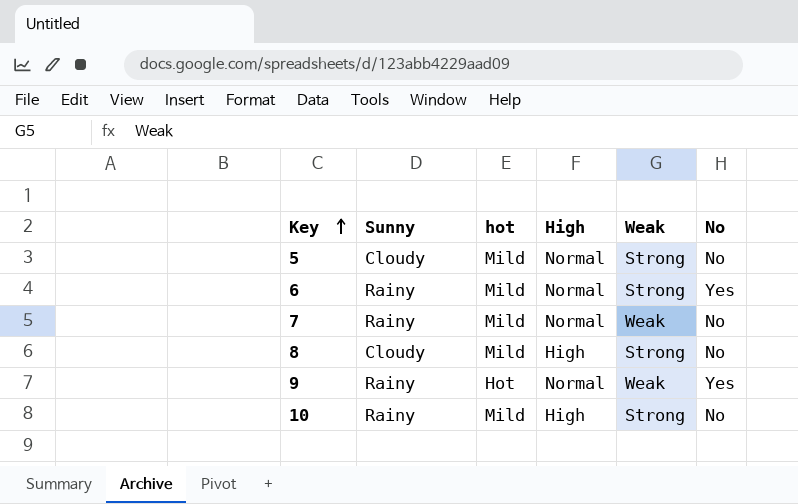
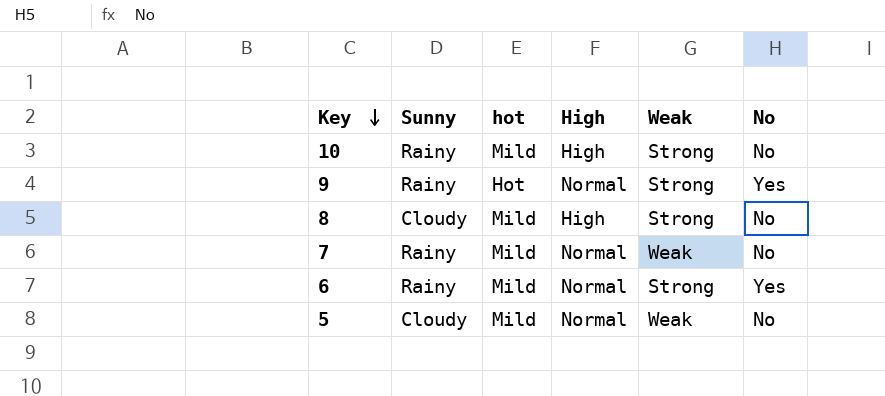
row order: Key ascending -> Key descending
9 | Weak: Weak -> Strong
5 | Weak: Strong -> Weak

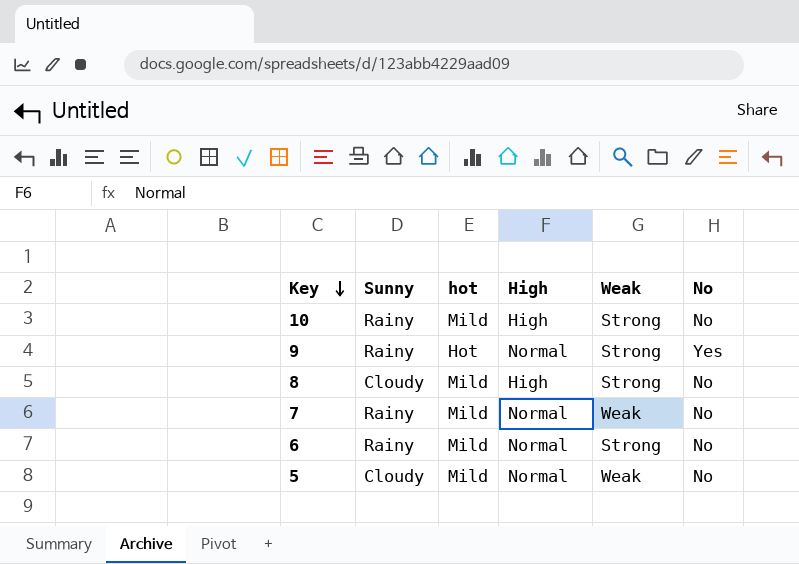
6 | No: Yes -> No

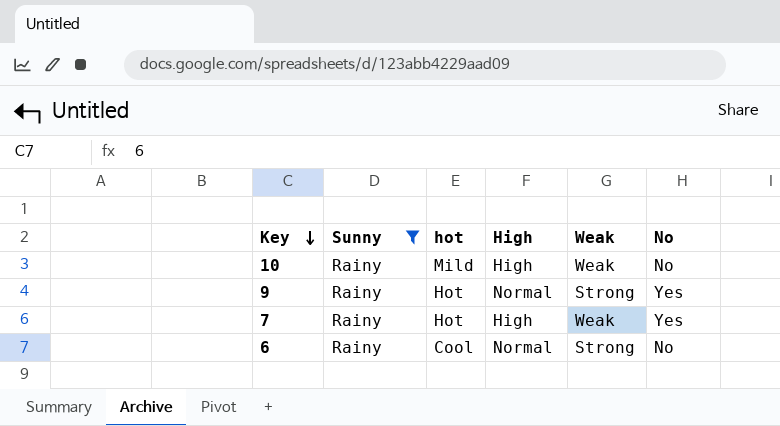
filter: none -> Sunny = Rainy
10 | Weak: Strong -> Weak
7 | hot: Mild -> Hot
7 | High: Normal -> High
7 | No: No -> Yes
6 | hot: Mild -> Cool

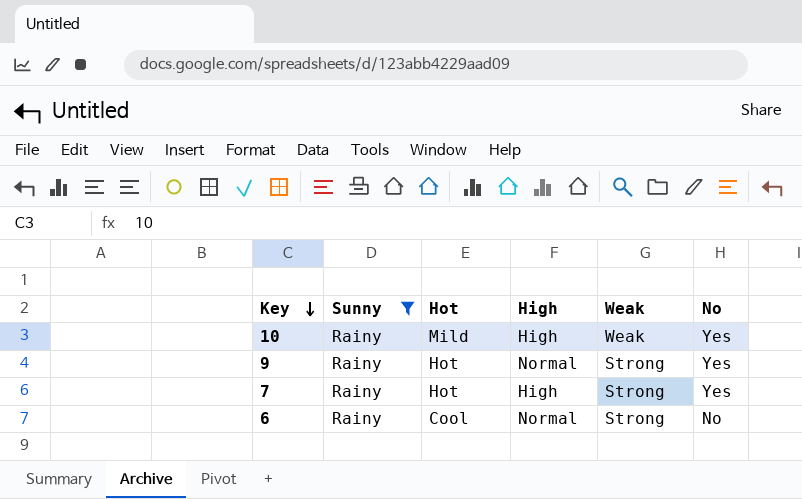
column name: hot -> Hot
10 | No: No -> Yes
7 | Weak: Weak -> Strong

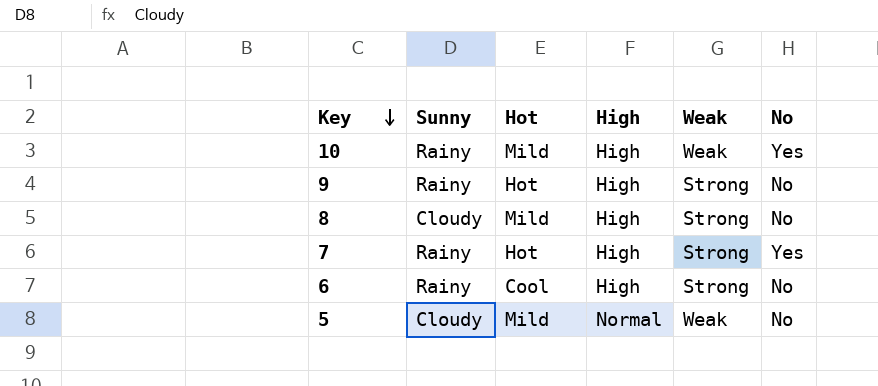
filter: Sunny = Rainy -> none
9 | High: Normal -> High
9 | No: Yes -> No
6 | High: Normal -> High

